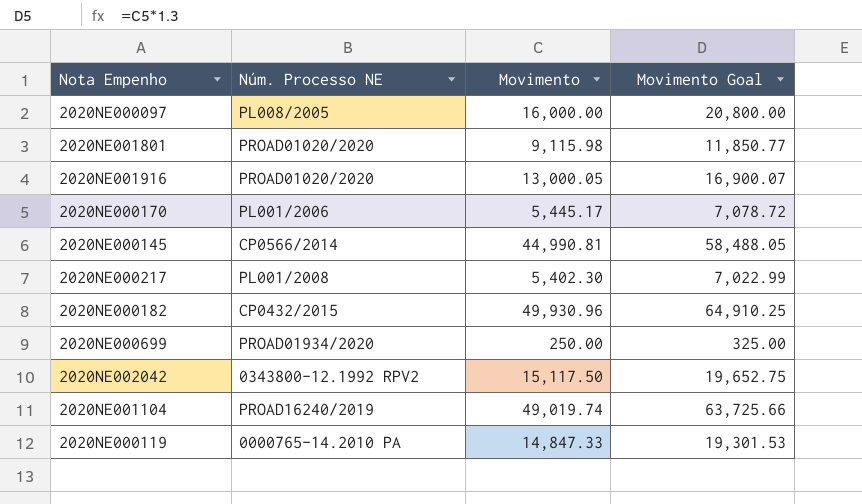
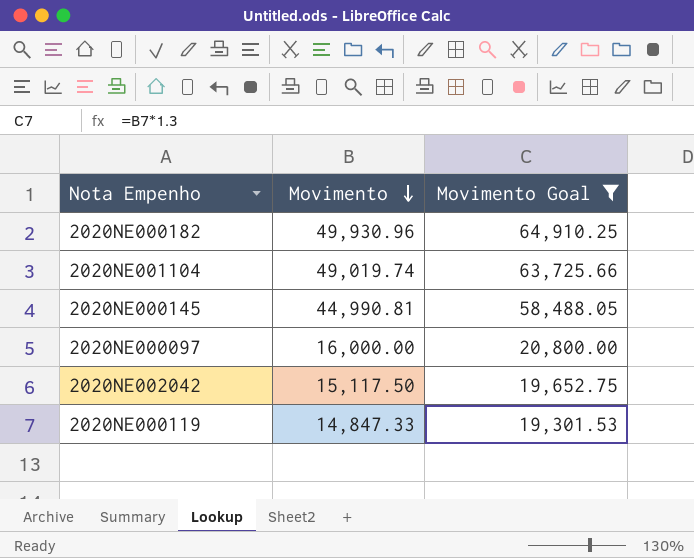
filter: none -> Movimento Goal >= 19,301.53
row order: none -> Movimento descending
column Núm. Processo NE | position: 2 -> none

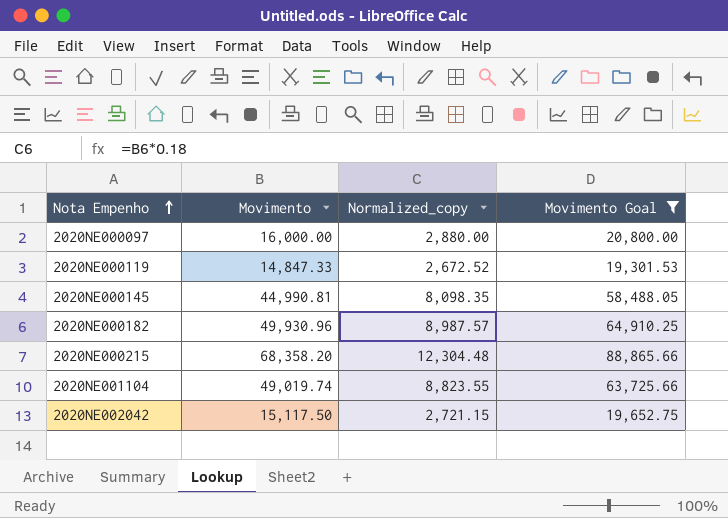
row order: Movimento descending -> Nota Empenho ascending
column Normalized_copy | formula: none -> [Movimento] * 0.18
row 2020NE000215: none -> 68,358.20 | 12,304.48 | 88,865.66

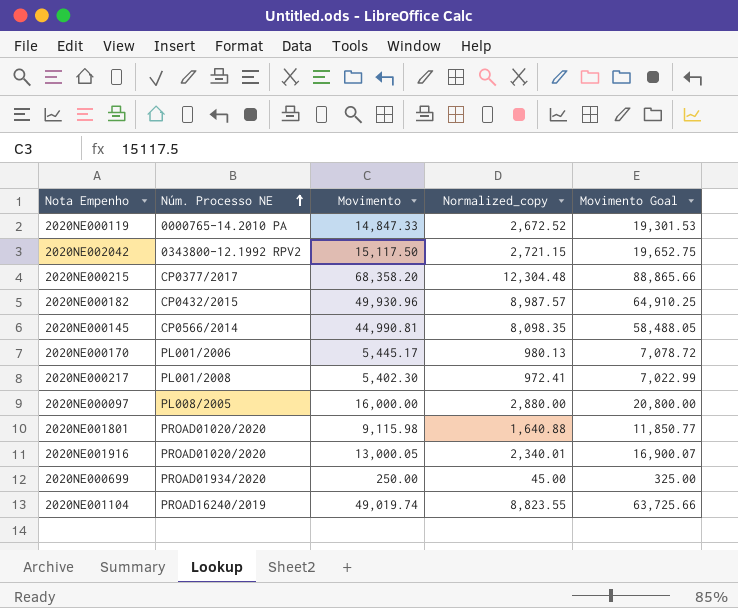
filter: Movimento Goal >= 19,301.53 -> none
row order: Nota Empenho ascending -> Núm. Processo NE ascending
column Núm. Processo NE | position: none -> 2

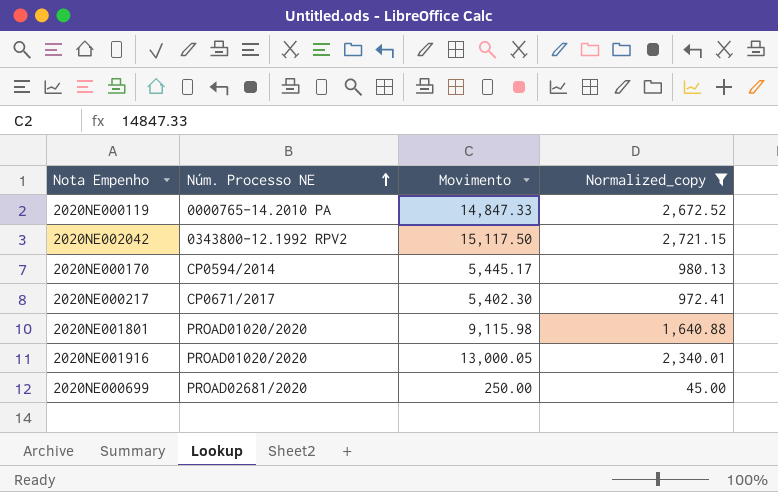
filter: none -> Normalized_copy <= 2,721.15
column Movimento Goal | formula: [Movimento] * 1.3 -> none
2020NE000170 | Núm. Processo NE: PL001/2006 -> CP0594/2014
2020NE000217 | Núm. Processo NE: PL001/2008 -> CP0671/2017
2020NE000699 | Núm. Processo NE: PROAD01934/2020 -> PROAD02681/2020

